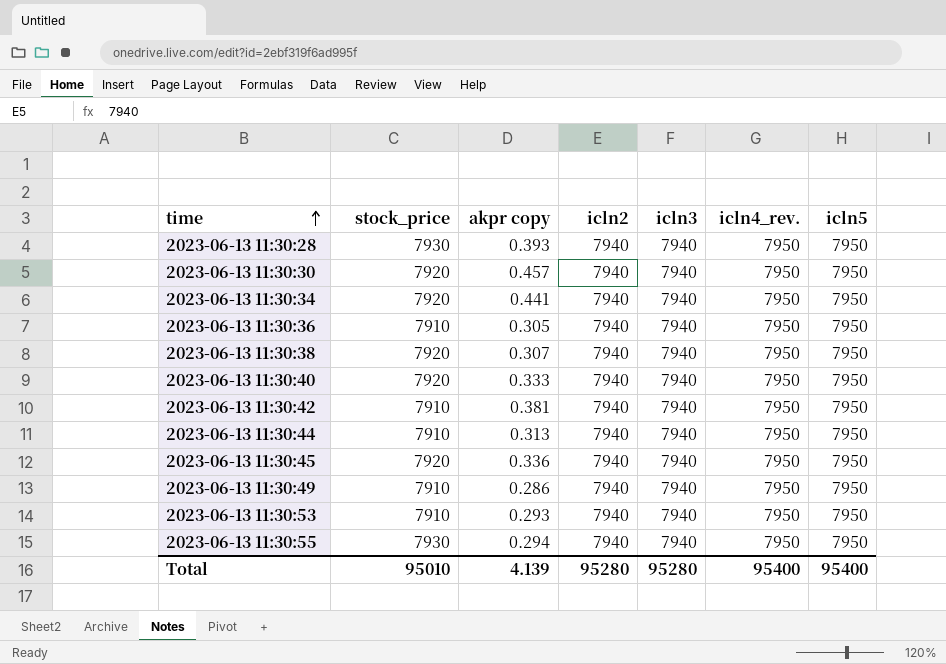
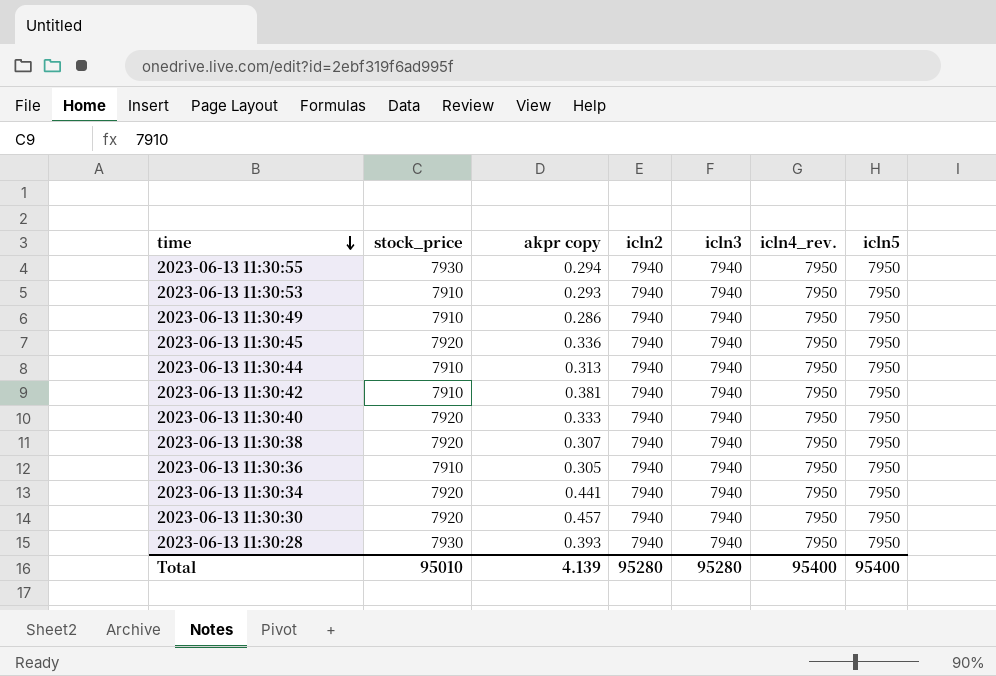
row order: time ascending -> time descending

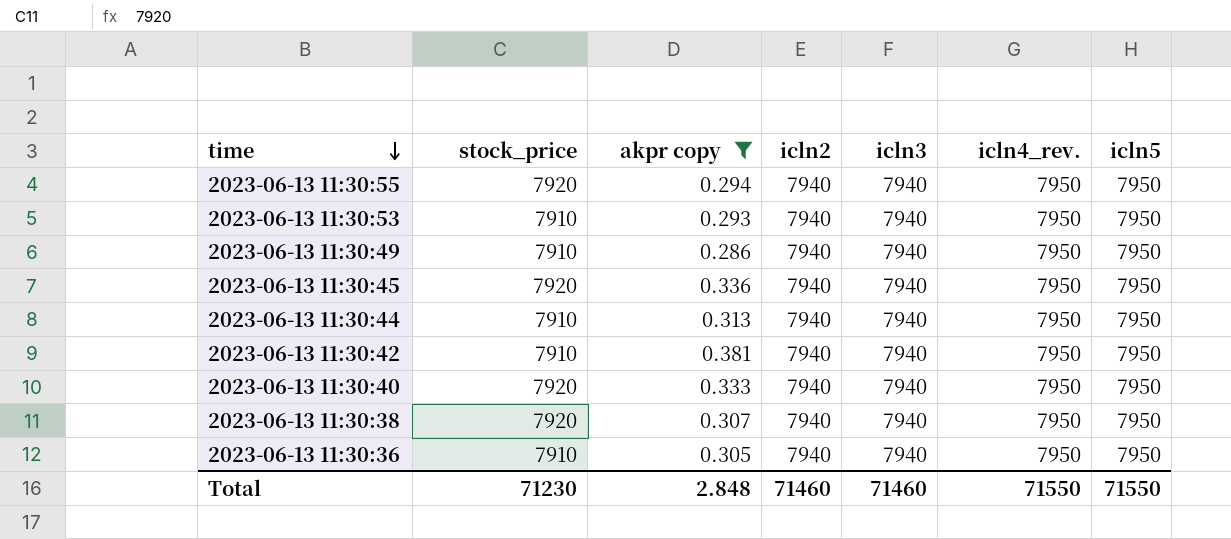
filter: none -> akpr copy <= 0.381
2023-06-13 11:30:55 | stock_price: 7930 -> 7920
Total | stock_price: 95010 -> 71230
Total | akpr copy: 4.139 -> 2.848
Total | icln2: 95280 -> 71460
Total | icln3: 95280 -> 71460
Total | icln4_rev.: 95400 -> 71550
Total | icln5: 95400 -> 71550

